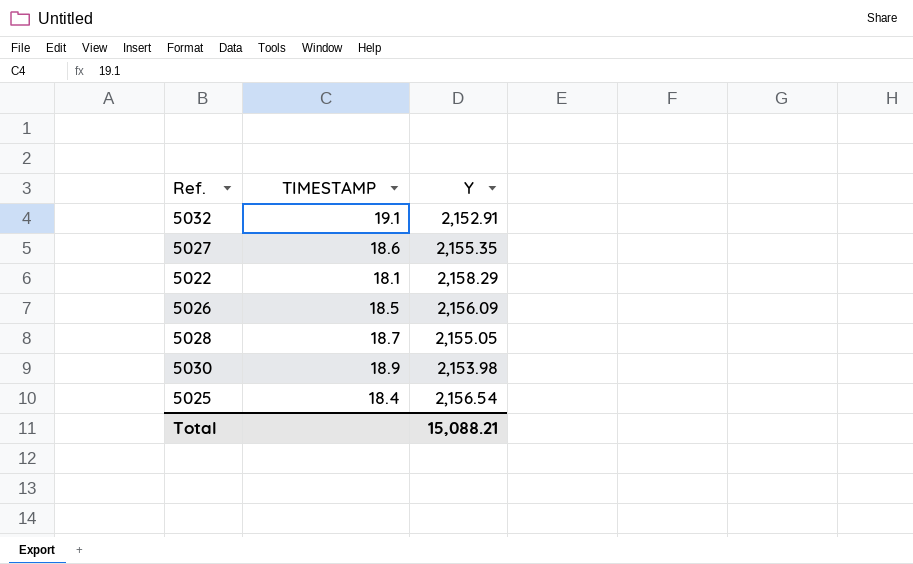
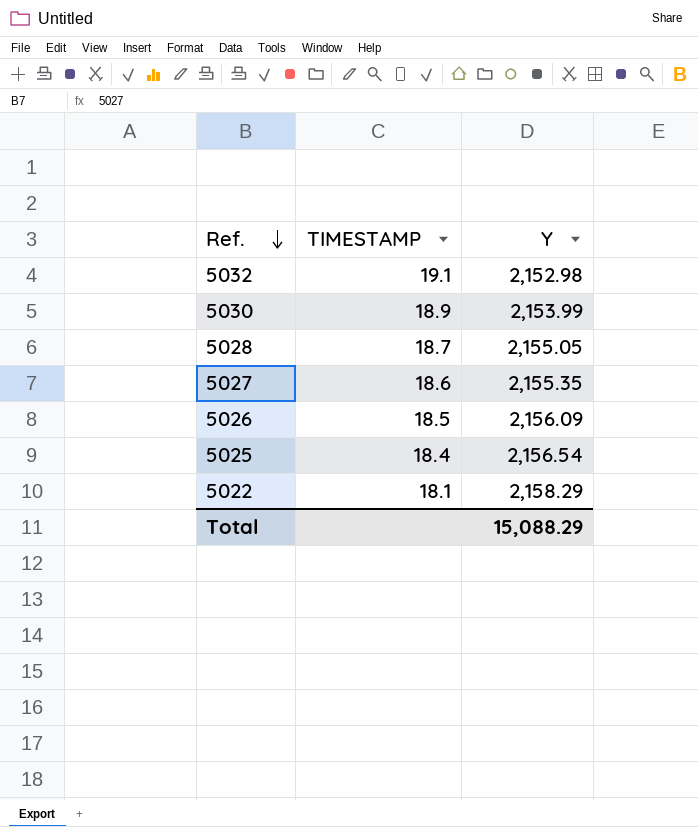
row order: none -> Ref. descending
5032 | Y: 2,152.91 -> 2,152.98
5030 | Y: 2,153.98 -> 2,153.99
Total | Y: 15,088.21 -> 15,088.29

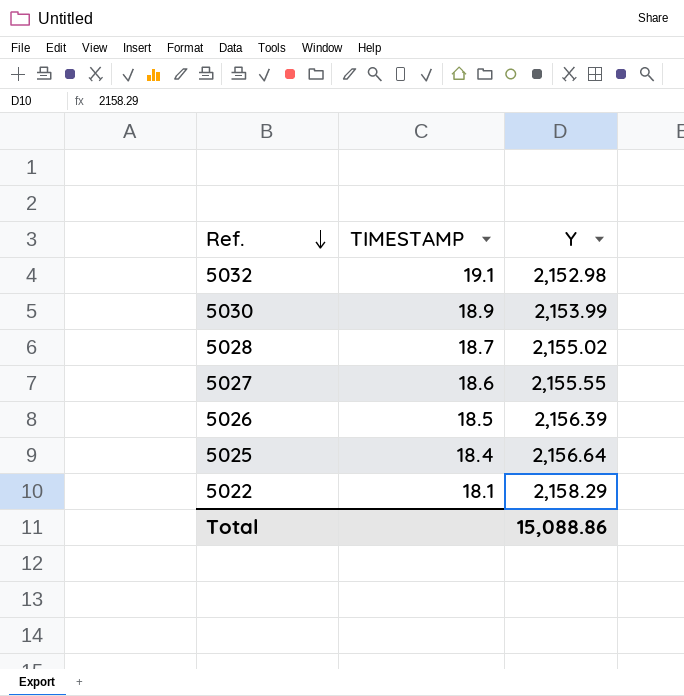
5028 | Y: 2,155.05 -> 2,155.02
5027 | Y: 2,155.35 -> 2,155.55
5026 | Y: 2,156.09 -> 2,156.39
5025 | Y: 2,156.54 -> 2,156.64
Total | Y: 15,088.29 -> 15,088.86

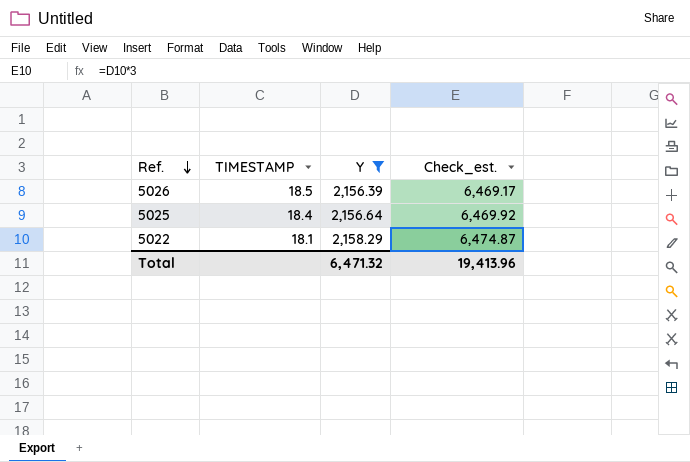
filter: none -> Y >= 2,156.39
column Check_est. | formula: none -> [Y] * 3
Total | Y: 15,088.86 -> 6,471.32

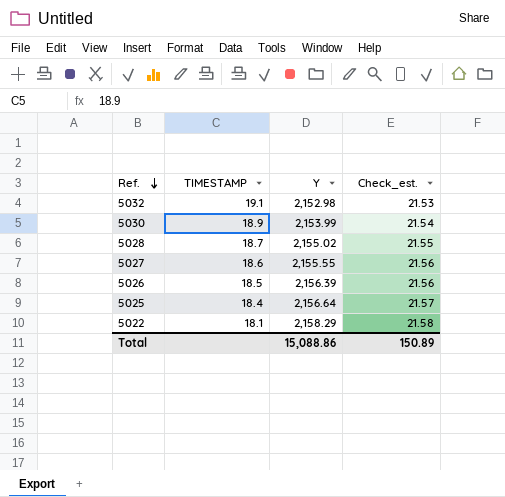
filter: Y >= 2,156.39 -> none
column Check_est. | formula: [Y] * 3 -> [Y] * 0.01
Total | Y: 6,471.32 -> 15,088.86
Total | Check_est.: 19,413.96 -> 150.89

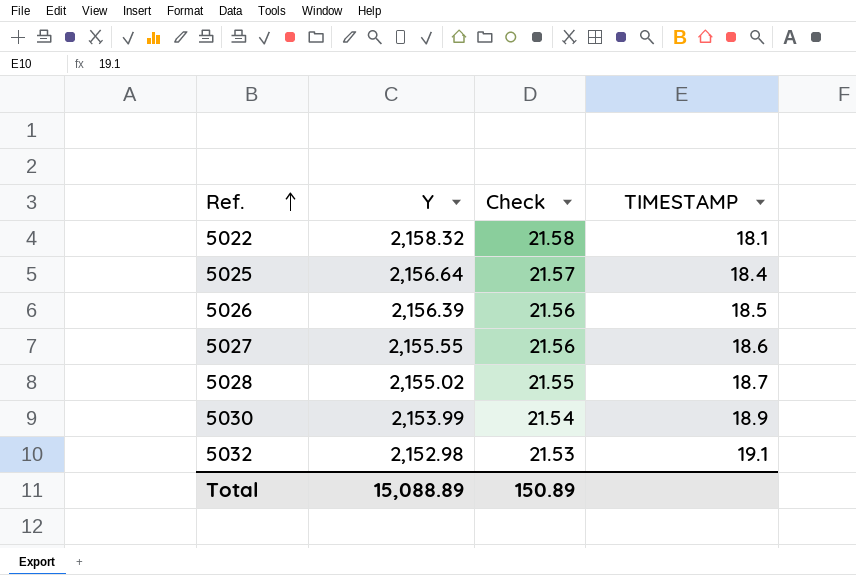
row order: Ref. descending -> Ref. ascending
column name: Check_est. -> Check
column TIMESTAMP | position: 2 -> 4
5022 | Y: 2,158.29 -> 2,158.32
Total | Y: 15,088.86 -> 15,088.89

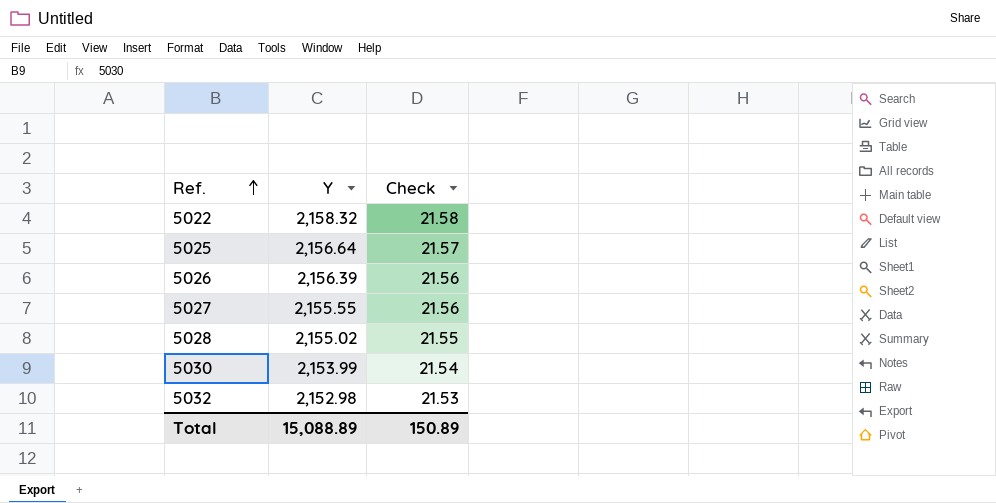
column TIMESTAMP | position: 4 -> none

